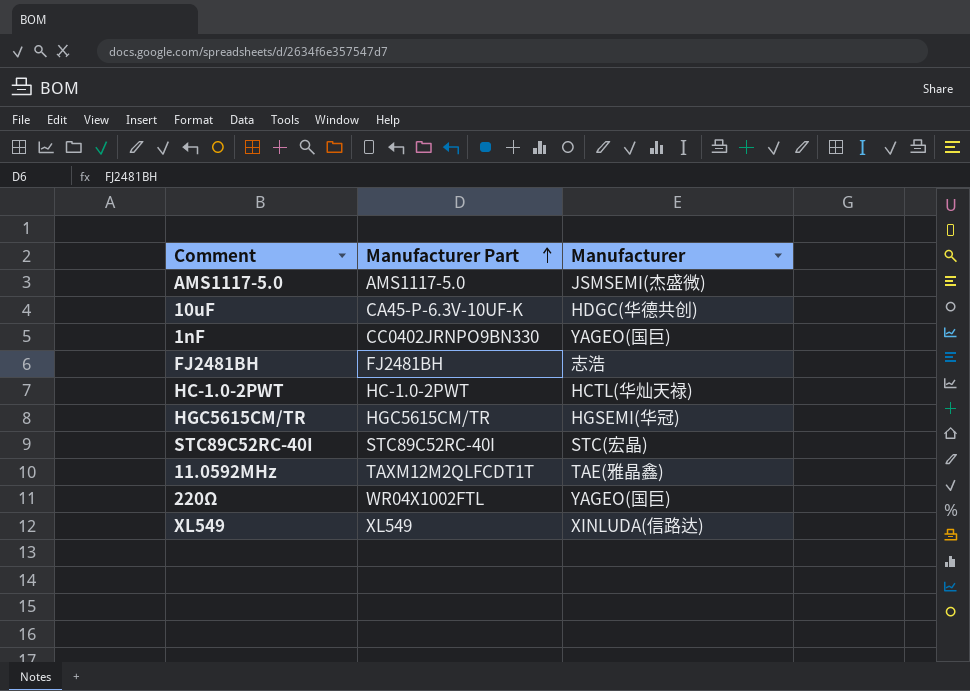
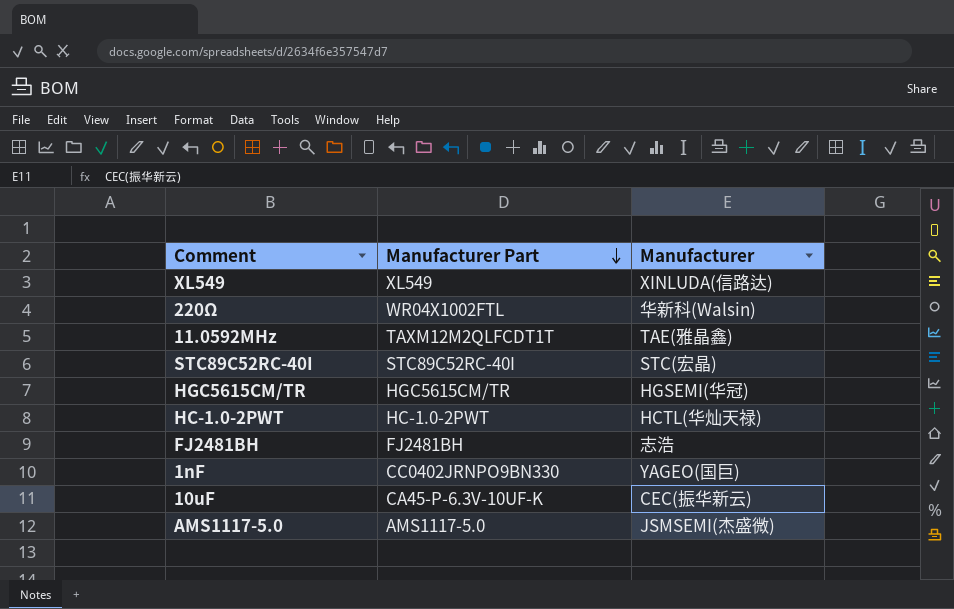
row order: Manufacturer Part ascending -> Manufacturer Part descending
220Ω | Manufacturer: YAGEO(国巨) -> 华新科(Walsin)
10uF | Manufacturer: HDGC(华德共创) -> CEC(振华新云)

